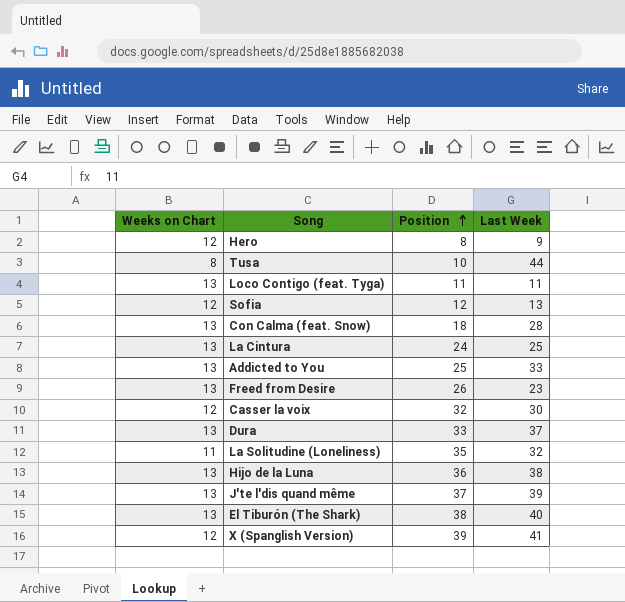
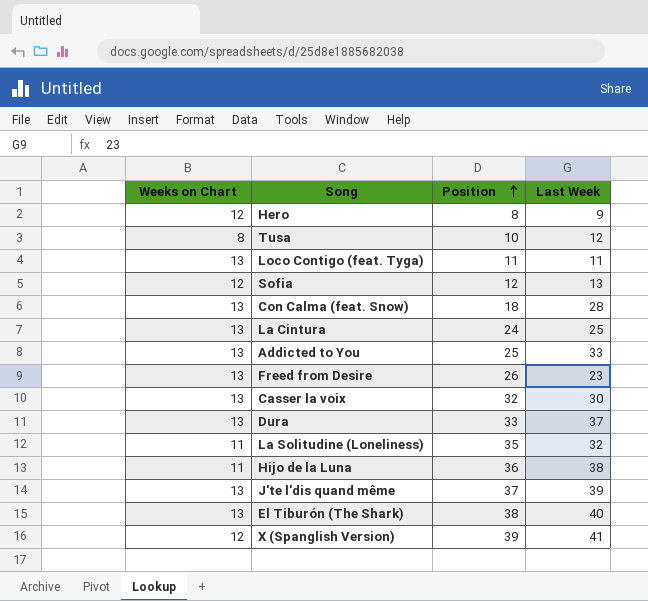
Tusa | Last Week: 44 -> 12
Casser la voix | Weeks on Chart: 12 -> 13
Hijo de la Luna | Weeks on Chart: 13 -> 11

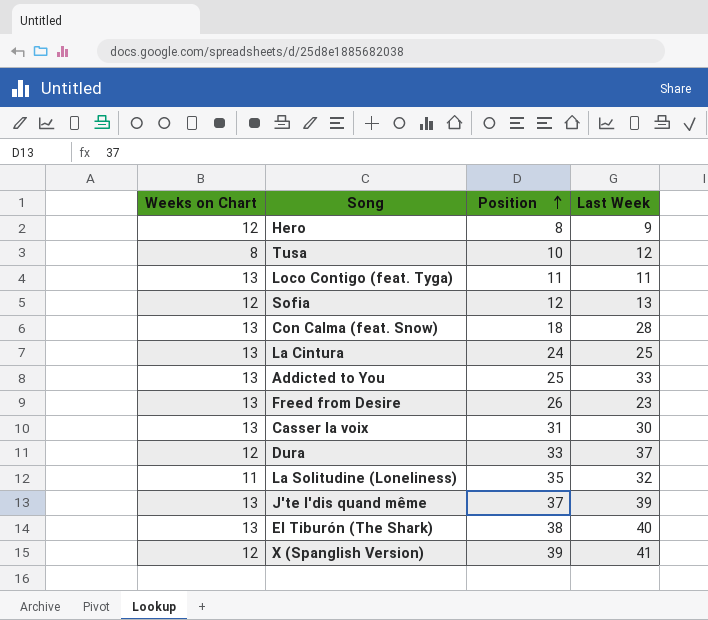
row Hijo de la Luna: 11 | 36 | 38 -> none
Casser la voix | Position: 32 -> 31
Dura | Weeks on Chart: 13 -> 12

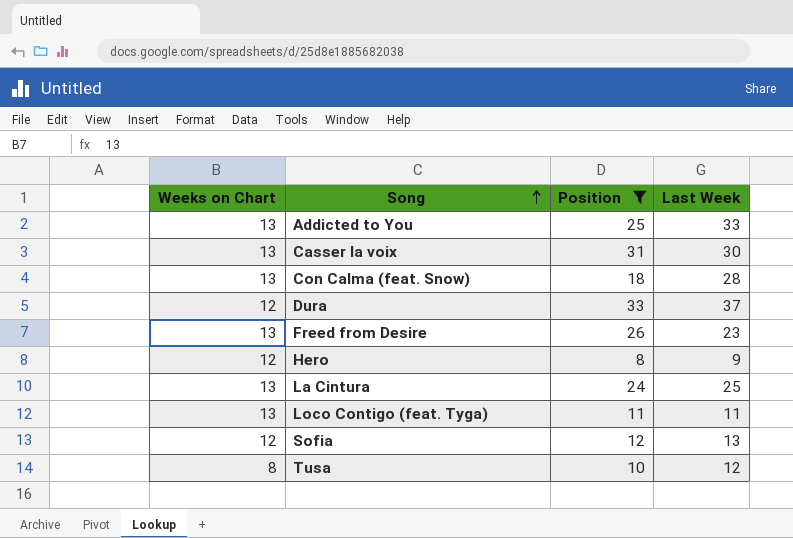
filter: none -> Position <= 33
row order: Position ascending -> Song ascending

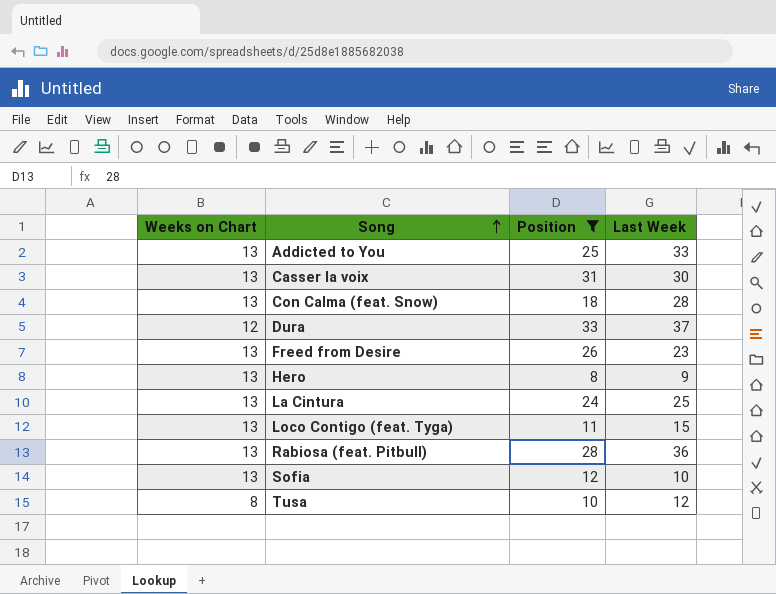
Hero | Weeks on Chart: 12 -> 13
Loco Contigo (feat. Tyga) | Last Week: 11 -> 15
row Rabiosa (feat. Pitbull): none -> 13 | 28 | 36
Sofia | Weeks on Chart: 12 -> 13
Sofia | Last Week: 13 -> 10

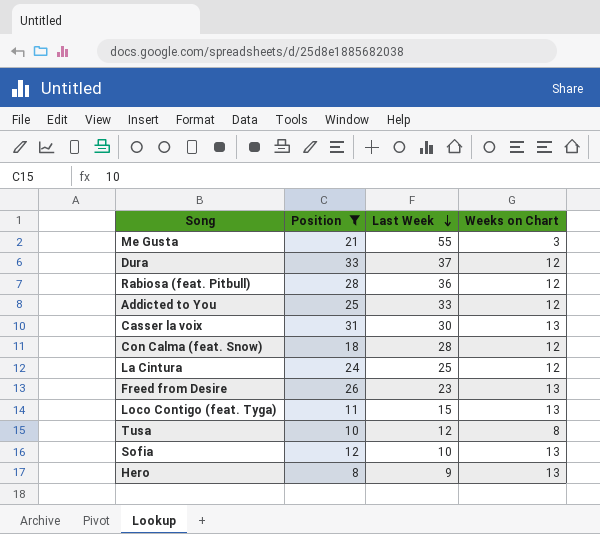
row order: Song ascending -> Last Week descending
column Weeks on Chart | position: 1 -> 4
row Me Gusta: none -> 21 | 55 | 3
Rabiosa (feat. Pitbull) | Weeks on Chart: 13 -> 12
Addicted to You | Weeks on Chart: 13 -> 12
Con Calma (feat. Snow) | Weeks on Chart: 13 -> 12
La Cintura | Weeks on Chart: 13 -> 12

